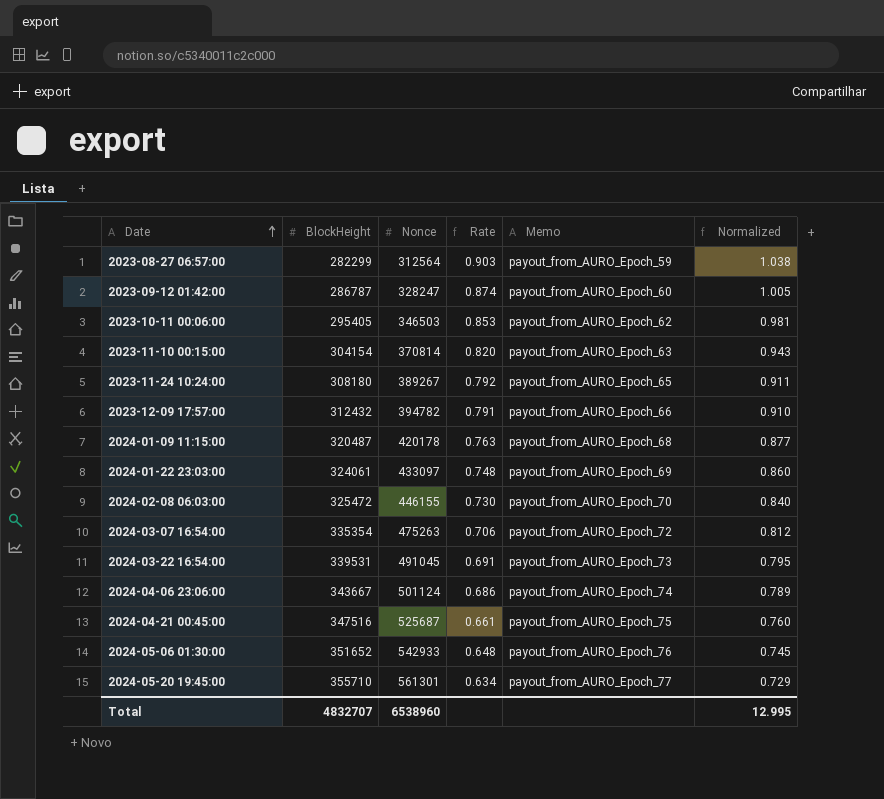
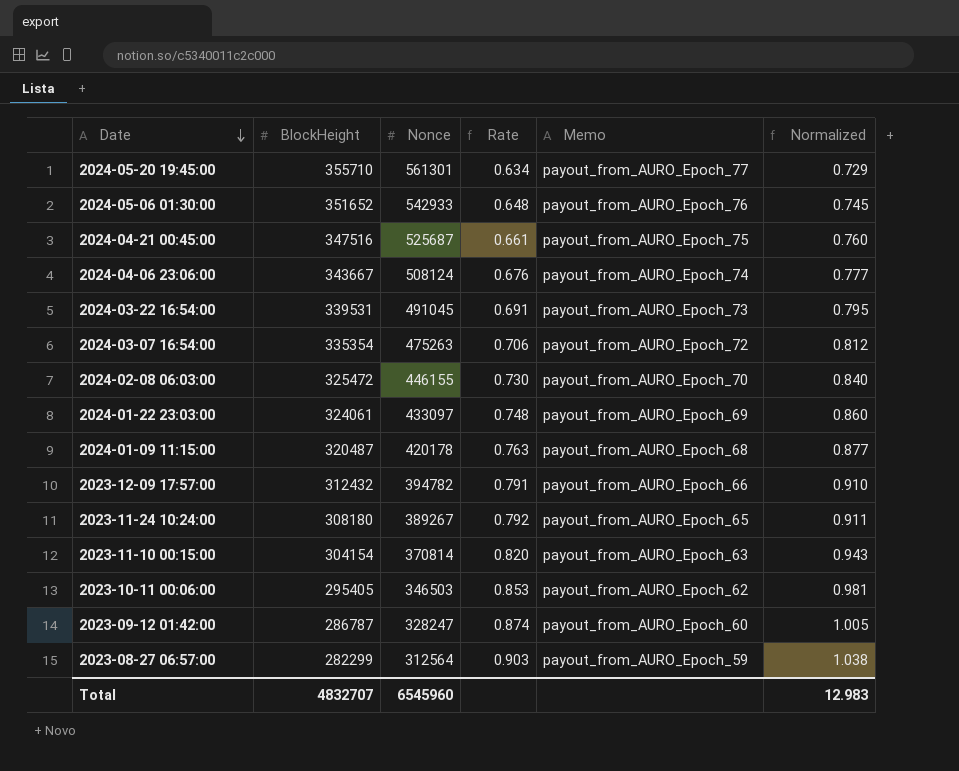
row order: Date ascending -> Date descending
2024-04-06 23:06:00 | Nonce: 501124 -> 508124
2024-04-06 23:06:00 | Rate: 0.686 -> 0.676
2024-04-06 23:06:00 | Normalized: 0.789 -> 0.777
Total | Nonce: 6538960 -> 6545960
Total | Normalized: 12.995 -> 12.983

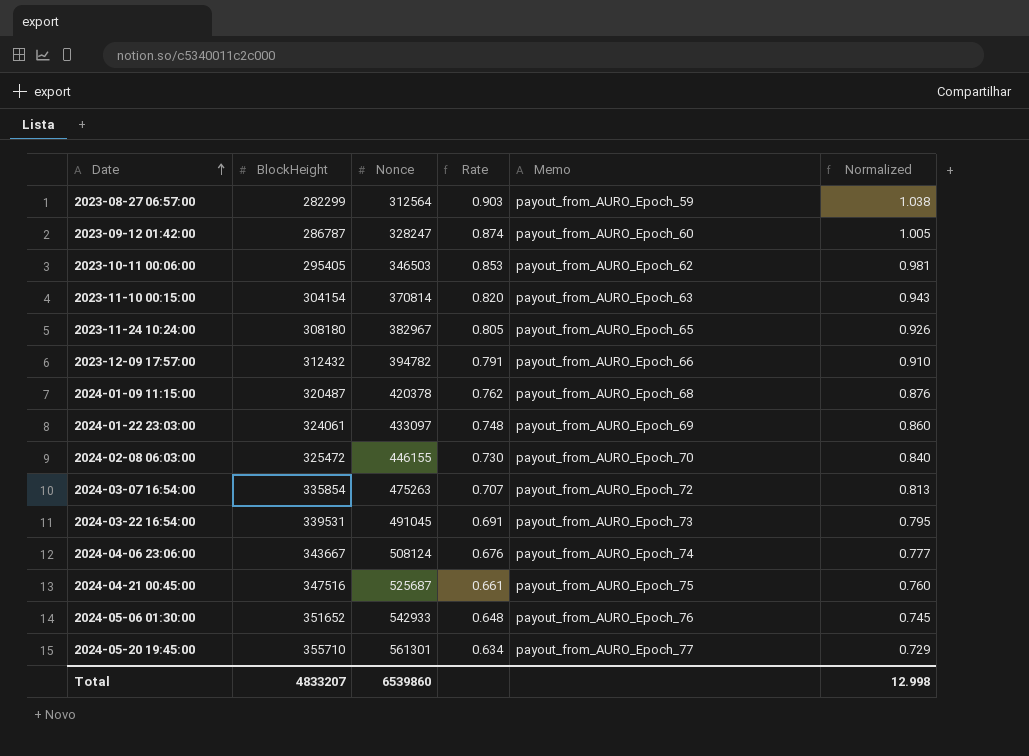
row order: Date descending -> Date ascending
2023-11-24 10:24:00 | Nonce: 389267 -> 382967
2023-11-24 10:24:00 | Rate: 0.792 -> 0.805
2023-11-24 10:24:00 | Normalized: 0.911 -> 0.926
2024-01-09 11:15:00 | Nonce: 420178 -> 420378
2024-01-09 11:15:00 | Rate: 0.763 -> 0.762
2024-01-09 11:15:00 | Normalized: 0.877 -> 0.876
2024-03-07 16:54:00 | BlockHeight: 335354 -> 335854
2024-03-07 16:54:00 | Rate: 0.706 -> 0.707
2024-03-07 16:54:00 | Normalized: 0.812 -> 0.813
Total | BlockHeight: 4832707 -> 4833207
Total | Nonce: 6545960 -> 6539860
Total | Normalized: 12.983 -> 12.998

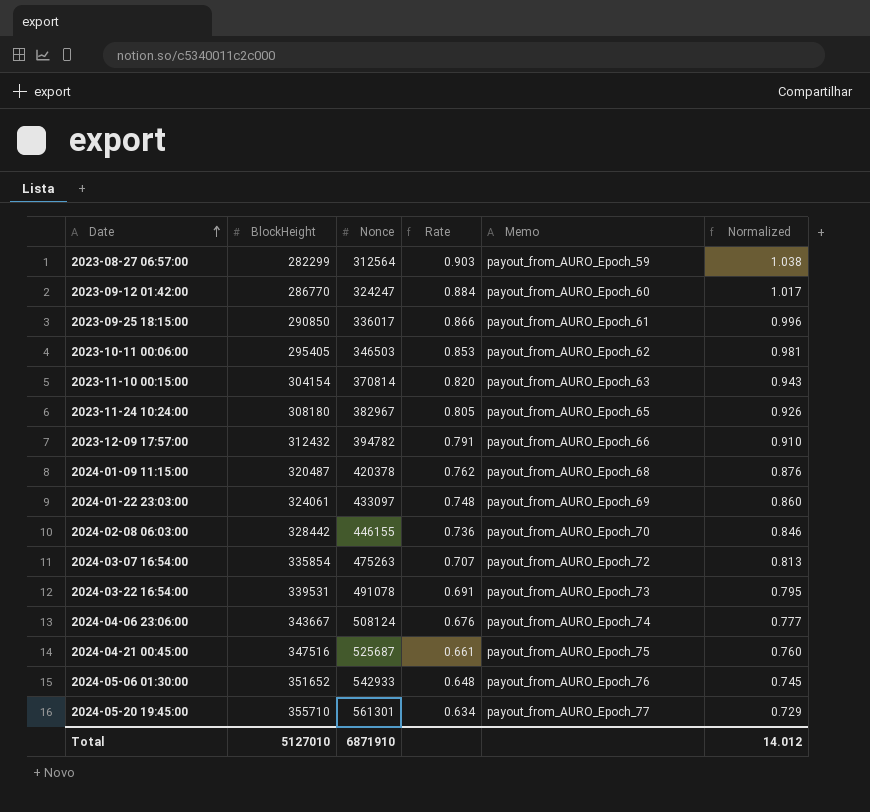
2023-09-12 01:42:00 | BlockHeight: 286787 -> 286770
2023-09-12 01:42:00 | Nonce: 328247 -> 324247
2023-09-12 01:42:00 | Rate: 0.874 -> 0.884
2023-09-12 01:42:00 | Normalized: 1.005 -> 1.017
row 2023-09-25 18:15:00: none -> 290850 | 336017 | 0.866 | payout_from_AURO_Epoch_61 | 0.996
2024-02-08 06:03:00 | BlockHeight: 325472 -> 328442
2024-02-08 06:03:00 | Rate: 0.730 -> 0.736
2024-02-08 06:03:00 | Normalized: 0.840 -> 0.846
2024-03-22 16:54:00 | Nonce: 491045 -> 491078
Total | BlockHeight: 4833207 -> 5127010
Total | Nonce: 6539860 -> 6871910
Total | Normalized: 12.998 -> 14.012

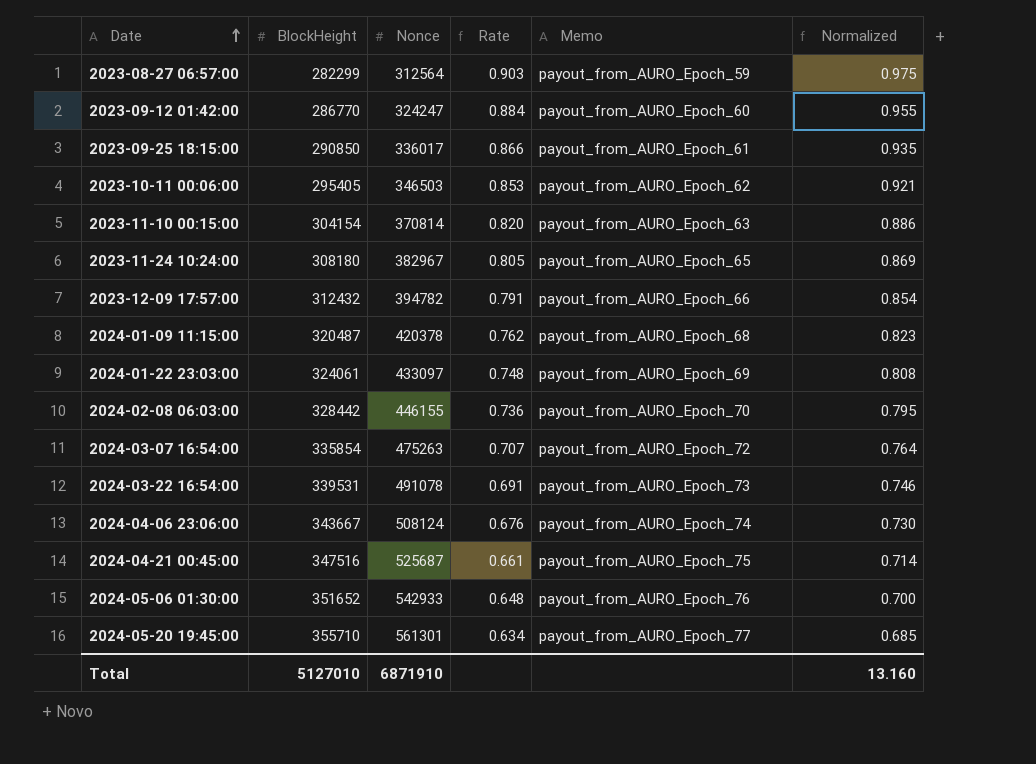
column Normalized | formula: [Rate] * 1.15 -> [Rate] * 1.08
Total | Normalized: 14.012 -> 13.160

